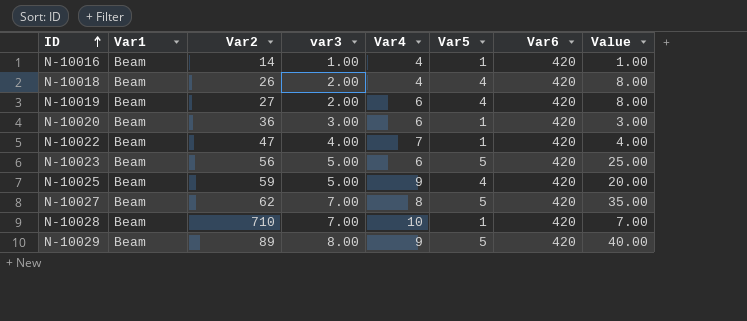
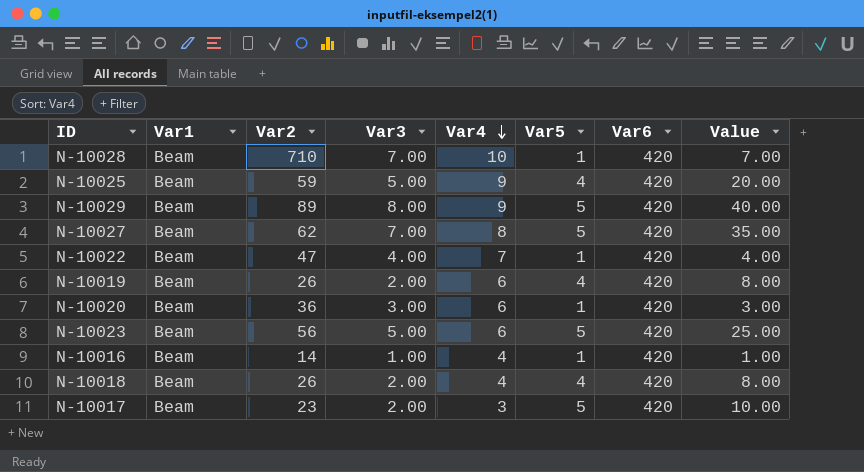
row order: ID ascending -> Var4 descending
column name: var3 -> Var3
N-10019 | Var2: 27 -> 26
row N-10017: none -> Beam | 23 | 2.00 | 3 | 5 | 420 | 10.00

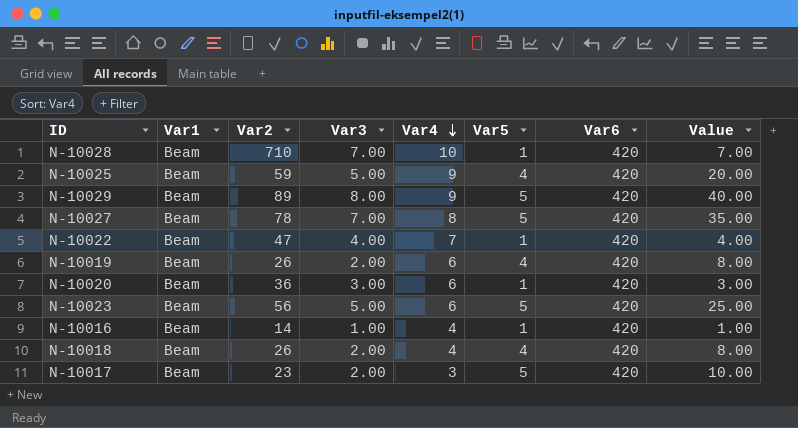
N-10027 | Var2: 62 -> 78

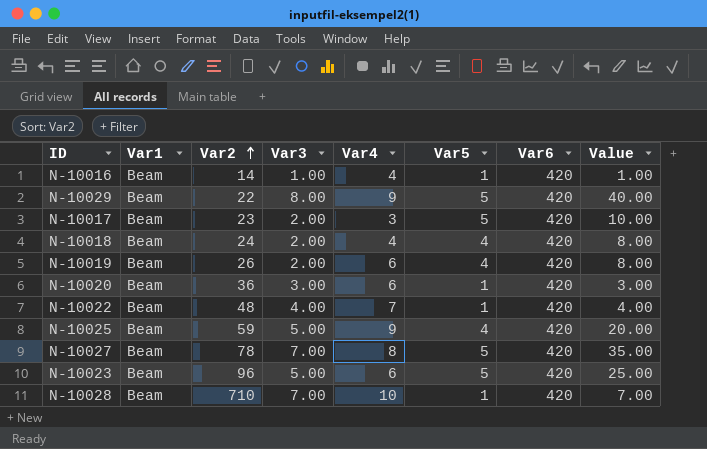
row order: Var4 descending -> Var2 ascending
N-10029 | Var2: 89 -> 22
N-10018 | Var2: 26 -> 24
N-10022 | Var2: 47 -> 48
N-10023 | Var2: 56 -> 96

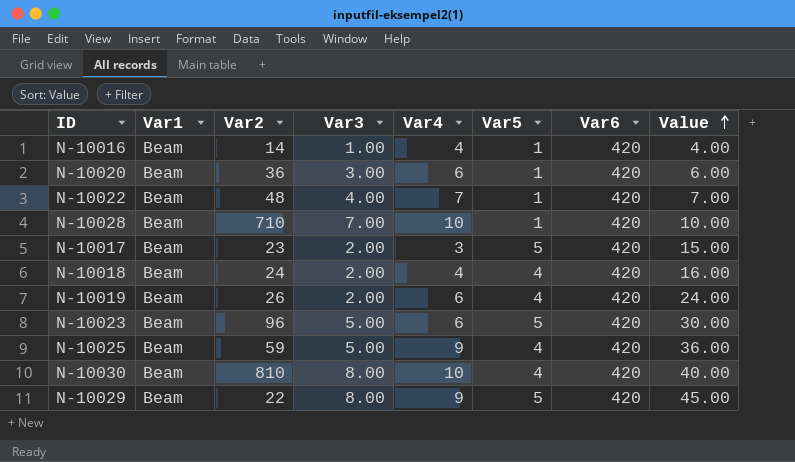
row order: Var2 ascending -> Value ascending
column Value | formula: [Var3] * [Var5] -> [Var4] * [Var5]
row N-10027: Beam | 78 | 7.00 | 8 | 5 | 420 | 35.00 -> none
row N-10030: none -> Beam | 810 | 8.00 | 10 | 4 | 420 | 40.00

